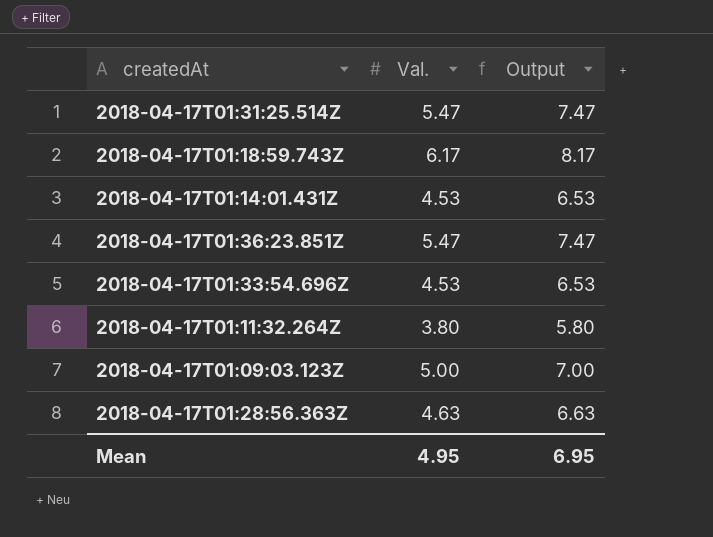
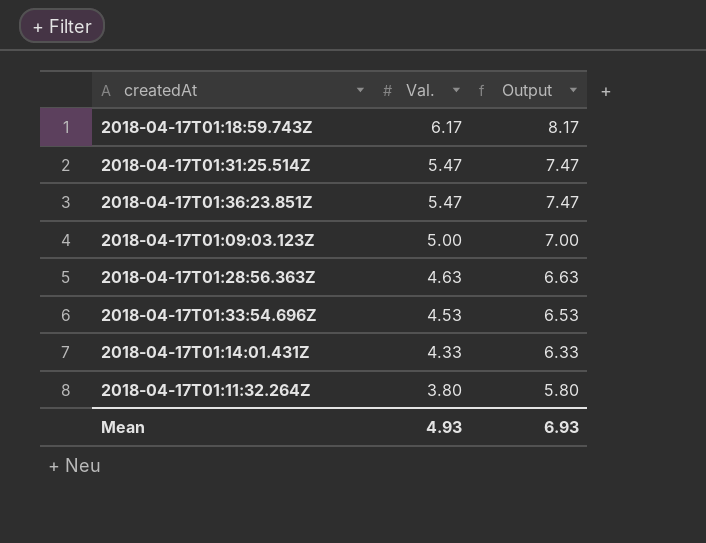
row order: none -> Val. descending
2018-04-17T01:14:01.431Z | Val.: 4.53 -> 4.33
2018-04-17T01:14:01.431Z | Output: 6.53 -> 6.33
Mean | Val.: 4.95 -> 4.93
Mean | Output: 6.95 -> 6.93

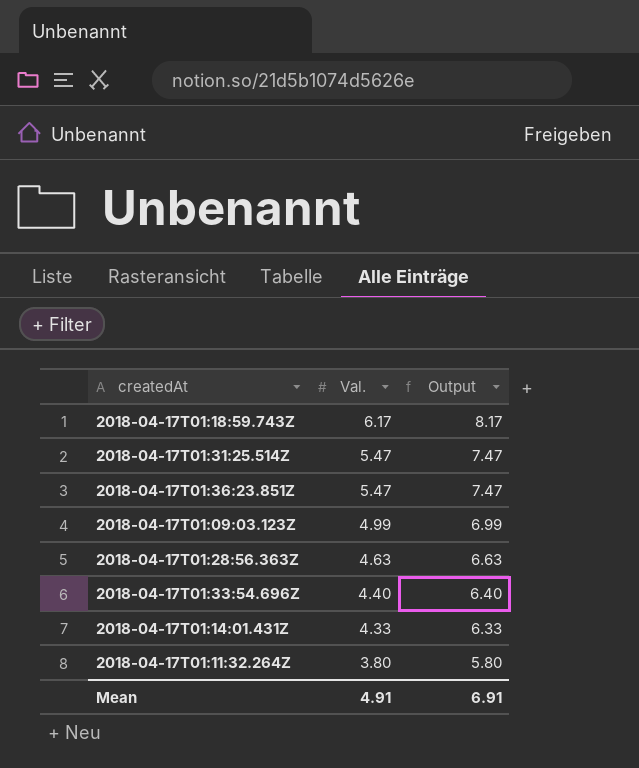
2018-04-17T01:09:03.123Z | Val.: 5.00 -> 4.99
2018-04-17T01:09:03.123Z | Output: 7.00 -> 6.99
2018-04-17T01:33:54.696Z | Val.: 4.53 -> 4.40
2018-04-17T01:33:54.696Z | Output: 6.53 -> 6.40
Mean | Val.: 4.93 -> 4.91
Mean | Output: 6.93 -> 6.91

